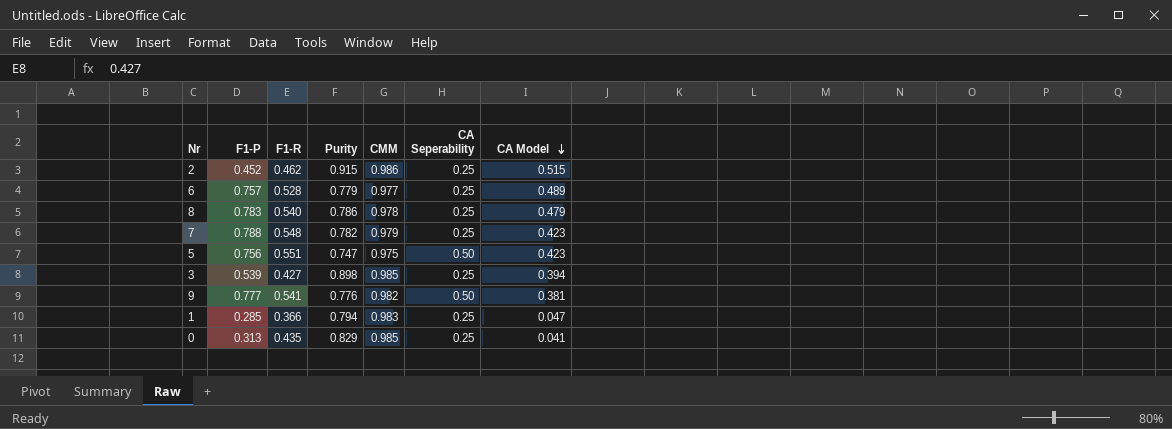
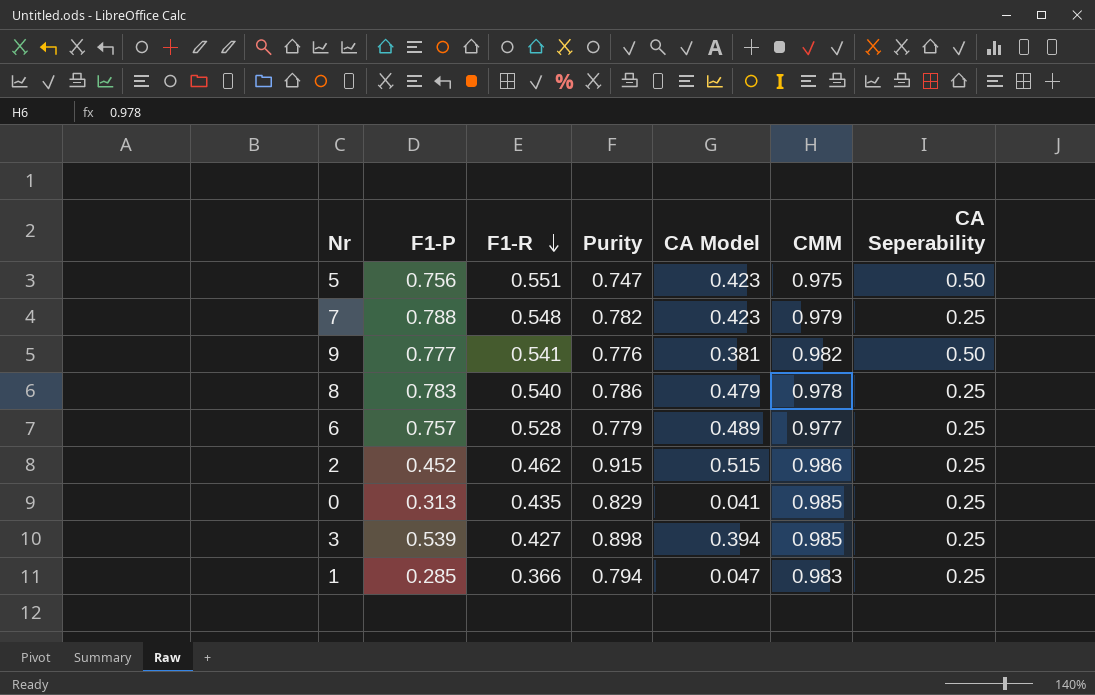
row order: CA Model descending -> F1-R descending
column CA Model | position: 7 -> 5

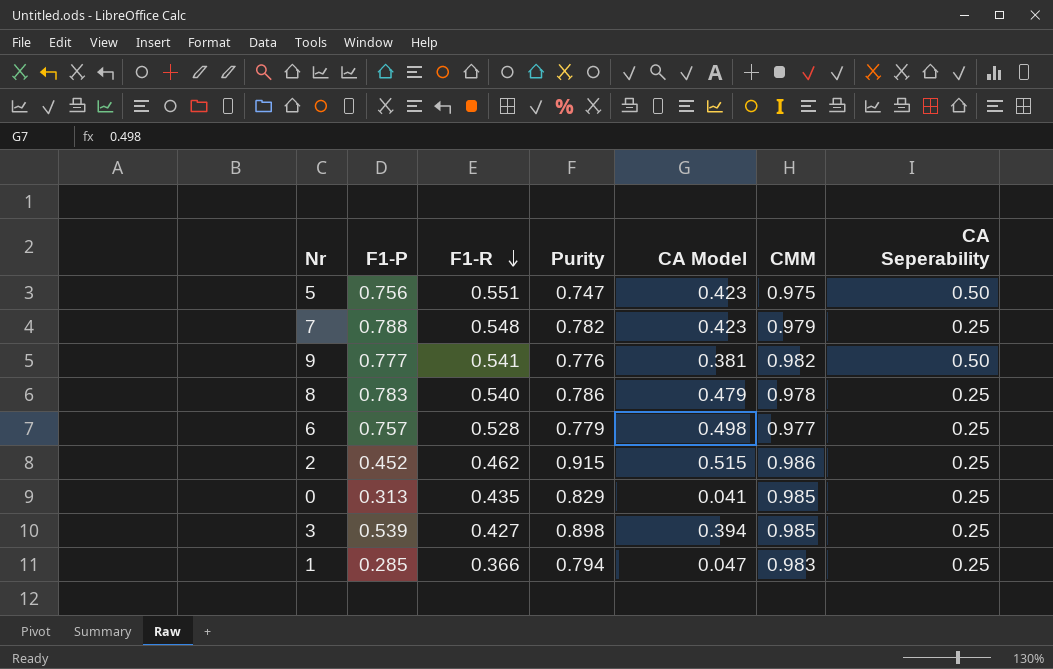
6 | CA Model: 0.489 -> 0.498

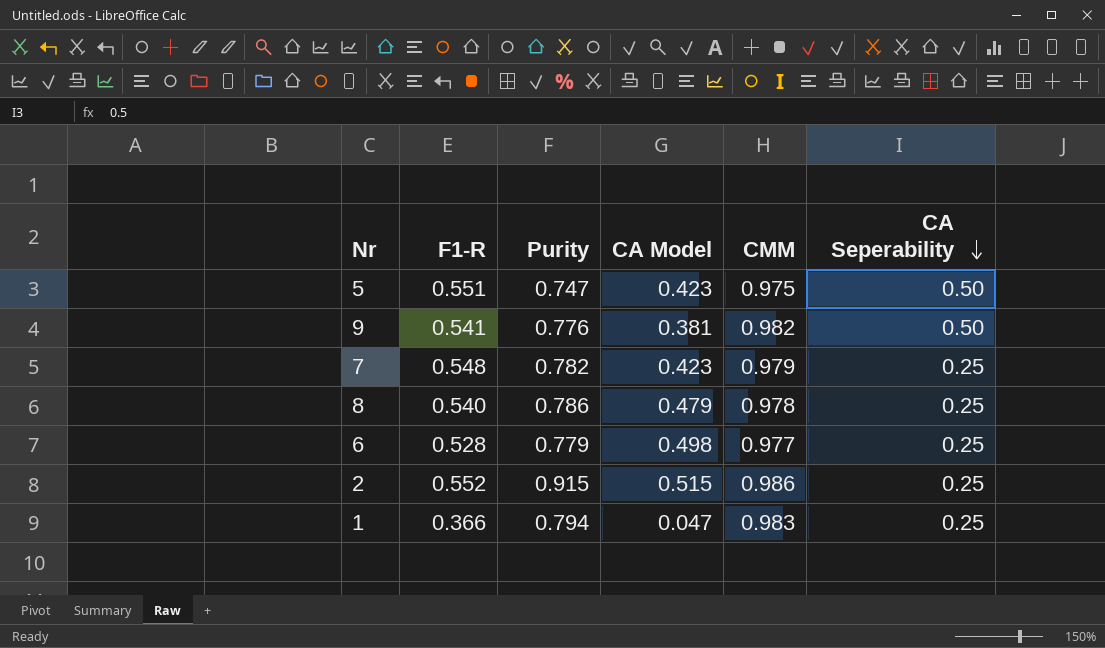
row order: F1-R descending -> CA Seperability descending
column F1-P | position: 2 -> none
row 0: 0.313 | 0.435 | 0.829 | 0.041 | 0.985 | 0.25 -> none
row 3: 0.539 | 0.427 | 0.898 | 0.394 | 0.985 | 0.25 -> none
2 | F1-R: 0.462 -> 0.552

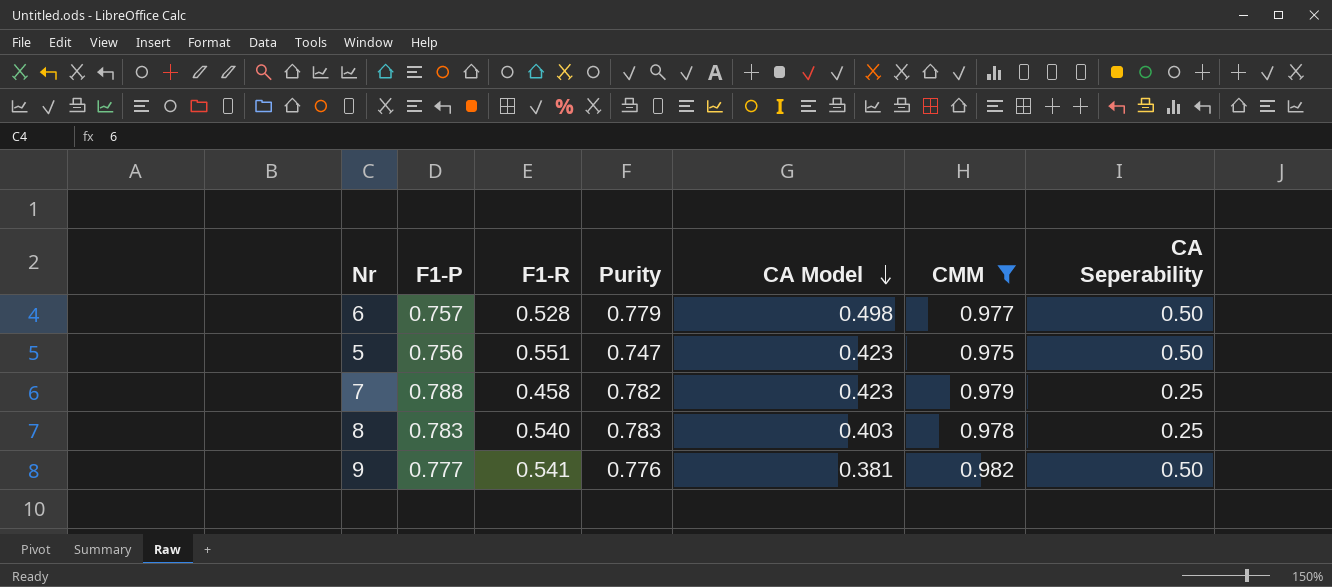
filter: none -> CMM <= 0.982
row order: CA Seperability descending -> CA Model descending
column F1-P | position: none -> 2
6 | CA Seperability: 0.25 -> 0.50
7 | F1-R: 0.548 -> 0.458
8 | Purity: 0.786 -> 0.783
8 | CA Model: 0.479 -> 0.403

